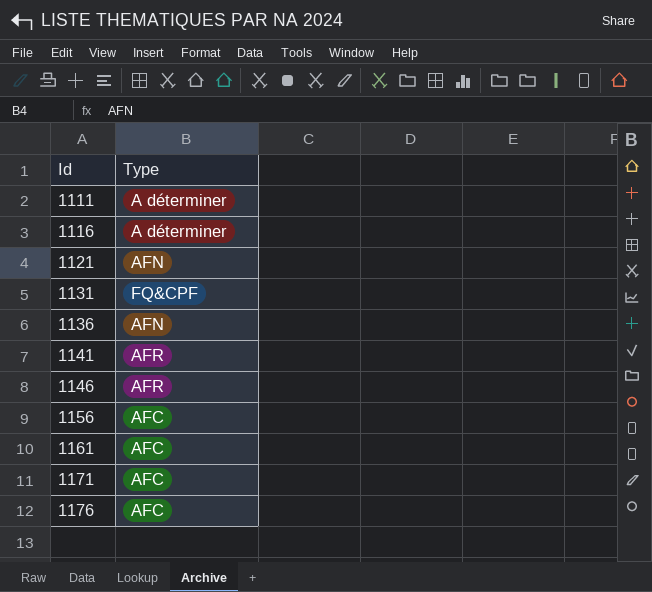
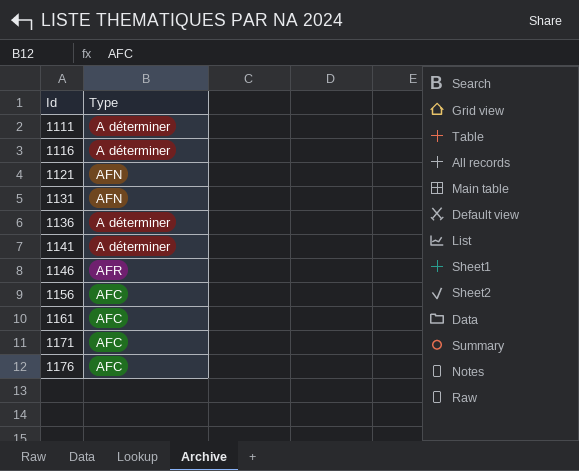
1131 | Type: FQ&CPF -> AFN
1136 | Type: AFN -> A déterminer
1141 | Type: AFR -> A déterminer

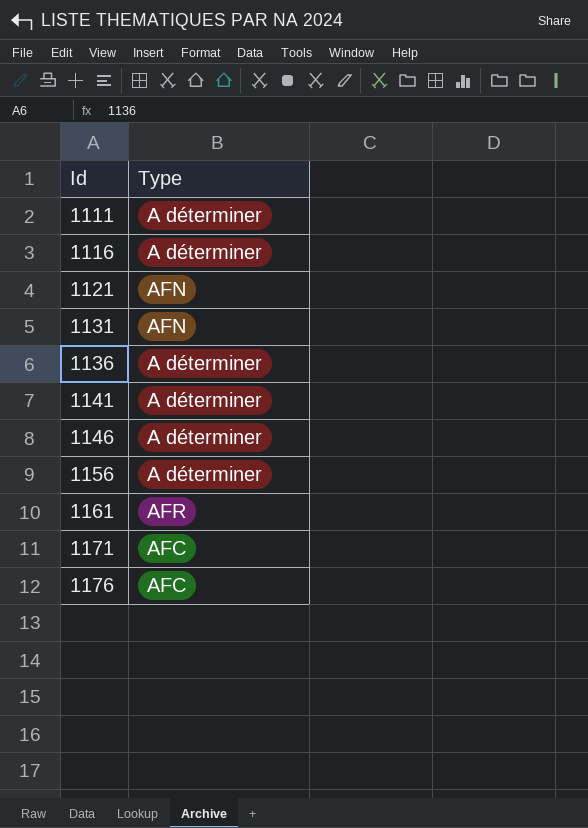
1146 | Type: AFR -> A déterminer
1156 | Type: AFC -> A déterminer
1161 | Type: AFC -> AFR

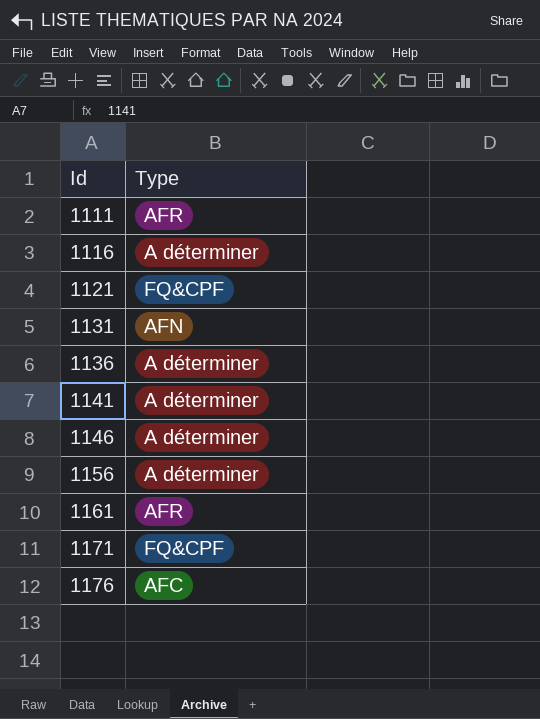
1111 | Type: A déterminer -> AFR
1121 | Type: AFN -> FQ&CPF
1171 | Type: AFC -> FQ&CPF

